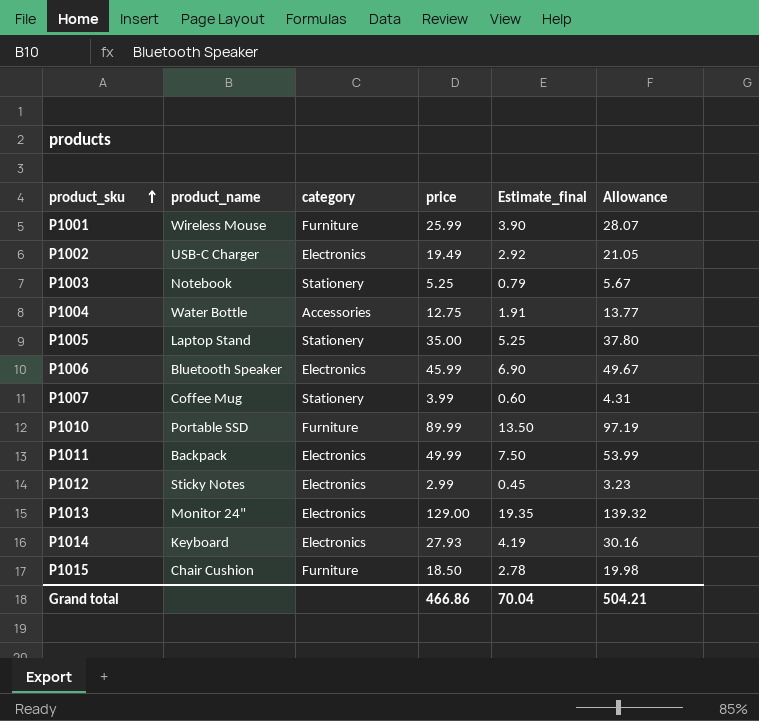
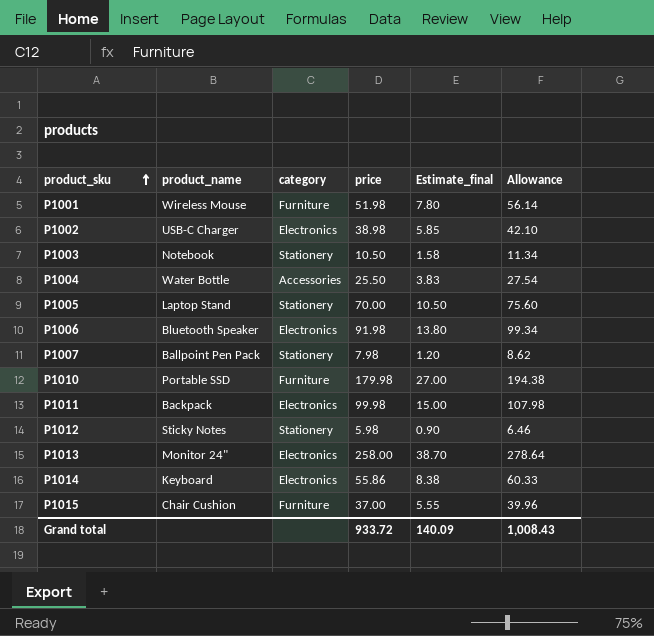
P1001 | price: 25.99 -> 51.98
P1001 | Estimate_final: 3.90 -> 7.80
P1001 | Allowance: 28.07 -> 56.14
P1002 | price: 19.49 -> 38.98
P1002 | Estimate_final: 2.92 -> 5.85
P1002 | Allowance: 21.05 -> 42.10
P1003 | price: 5.25 -> 10.50
P1003 | Estimate_final: 0.79 -> 1.58
P1003 | Allowance: 5.67 -> 11.34
P1004 | price: 12.75 -> 25.50
P1004 | Estimate_final: 1.91 -> 3.83
P1004 | Allowance: 13.77 -> 27.54
P1005 | price: 35.00 -> 70.00
P1005 | Estimate_final: 5.25 -> 10.50
P1005 | Allowance: 37.80 -> 75.60
P1006 | price: 45.99 -> 91.98
P1006 | Estimate_final: 6.90 -> 13.80
P1006 | Allowance: 49.67 -> 99.34
P1007 | product_name: Coffee Mug -> Ballpoint Pen Pack
P1007 | price: 3.99 -> 7.98
P1007 | Estimate_final: 0.60 -> 1.20
P1007 | Allowance: 4.31 -> 8.62
P1010 | price: 89.99 -> 179.98
P1010 | Estimate_final: 13.50 -> 27.00
P1010 | Allowance: 97.19 -> 194.38
P1011 | price: 49.99 -> 99.98
P1011 | Estimate_final: 7.50 -> 15.00
P1011 | Allowance: 53.99 -> 107.98
P1012 | category: Electronics -> Stationery
P1012 | price: 2.99 -> 5.98
P1012 | Estimate_final: 0.45 -> 0.90
P1012 | Allowance: 3.23 -> 6.46
P1013 | price: 129.00 -> 258.00
P1013 | Estimate_final: 19.35 -> 38.70
P1013 | Allowance: 139.32 -> 278.64
P1014 | price: 27.93 -> 55.86
P1014 | Estimate_final: 4.19 -> 8.38
P1014 | Allowance: 30.16 -> 60.33
P1015 | price: 18.50 -> 37.00
P1015 | Estimate_final: 2.78 -> 5.55
P1015 | Allowance: 19.98 -> 39.96
Grand total | price: 466.86 -> 933.72
Grand total | Estimate_final: 70.04 -> 140.09
Grand total | Allowance: 504.21 -> 1,008.43

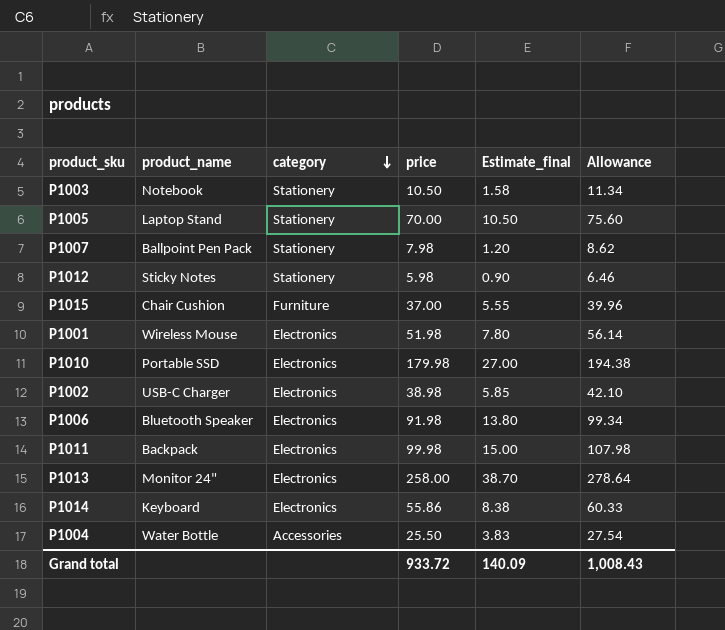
row order: product_sku ascending -> category descending
P1001 | category: Furniture -> Electronics
P1010 | category: Furniture -> Electronics

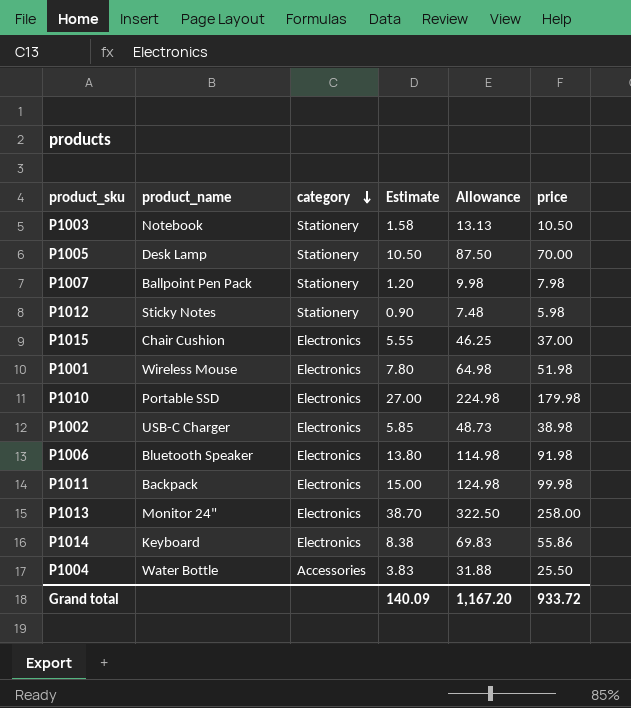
column name: Estimate_final -> Estimate
column Allowance | formula: [price] * 1.08 -> [price] * 1.25
column price | position: 4 -> 6
P1005 | product_name: Laptop Stand -> Desk Lamp
P1015 | category: Furniture -> Electronics
Grand total | Allowance: 1,008.43 -> 1,167.20

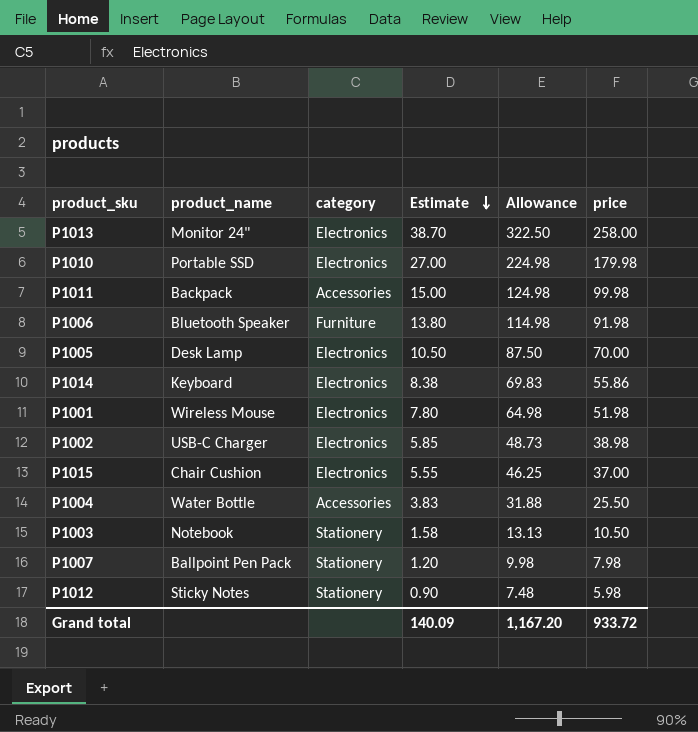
row order: category descending -> Estimate descending
P1011 | category: Electronics -> Accessories
P1006 | category: Electronics -> Furniture
P1005 | category: Stationery -> Electronics

